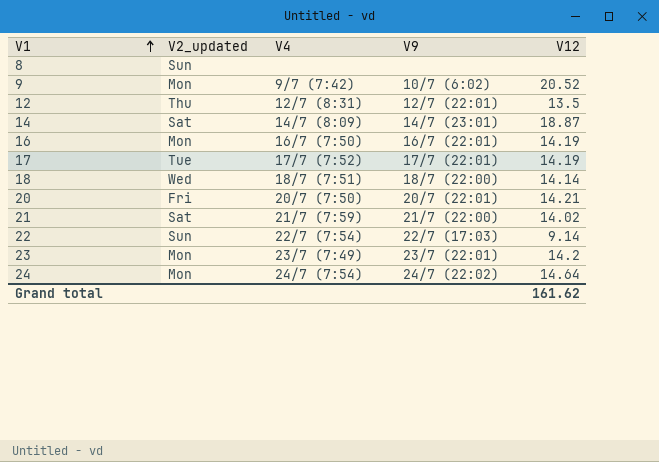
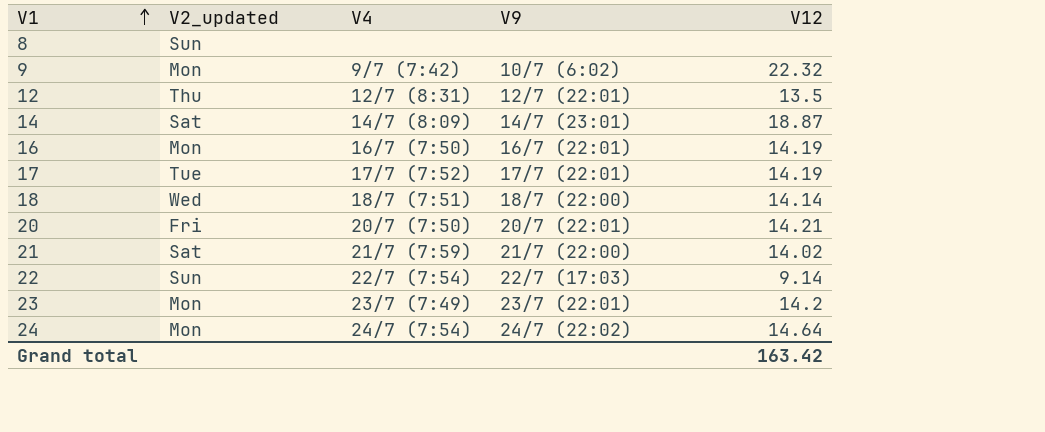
9 | V12: 20.52 -> 22.32
Grand total | V12: 161.62 -> 163.42

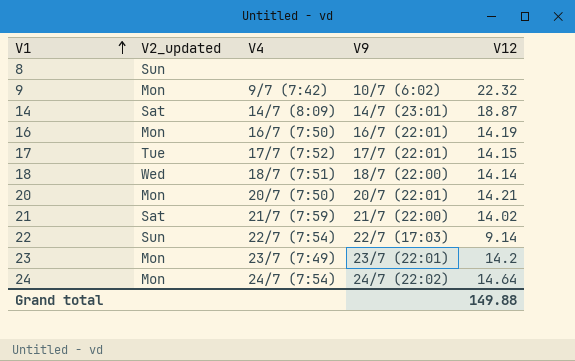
row 12: Thu | 12/7 (8:31) | 12/7 (22:01) | 13.5 -> none
17 | V12: 14.19 -> 14.15
20 | V2_updated: Fri -> Mon
Grand total | V12: 163.42 -> 149.88

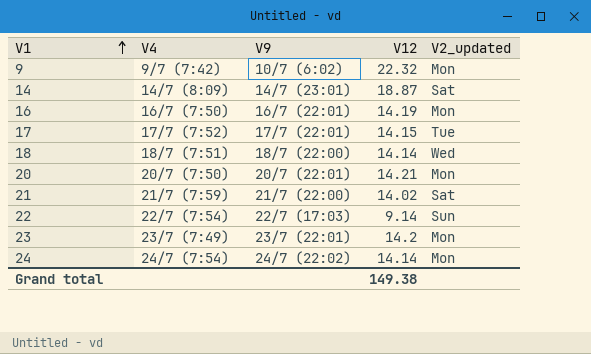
column V2_updated | position: 2 -> 5
row 8: Sun | none | none | none -> none
24 | V12: 14.64 -> 14.14
Grand total | V12: 149.88 -> 149.38

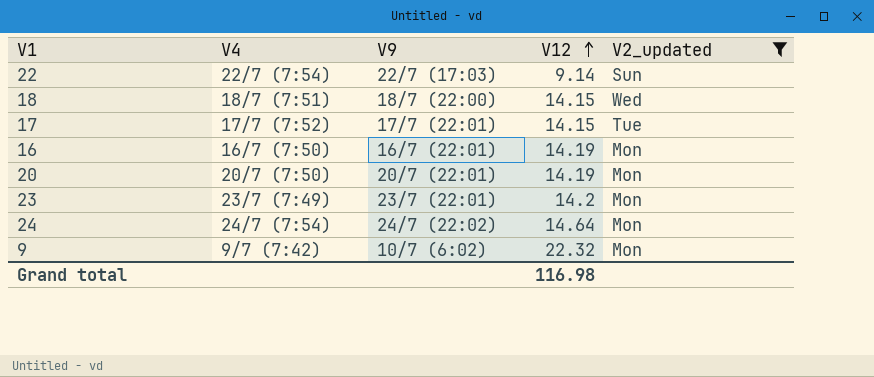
filter: none -> V2_updated != Sat
row order: V1 ascending -> V12 ascending
18 | V12: 14.14 -> 14.15
20 | V12: 14.21 -> 14.19
24 | V12: 14.14 -> 14.64
Grand total | V12: 149.38 -> 116.98

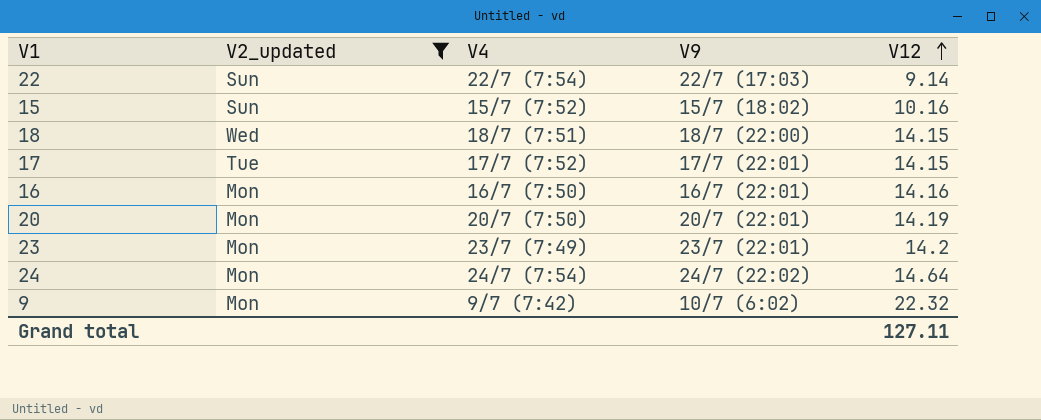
column V2_updated | position: 5 -> 2
row 15: none -> Sun | 15/7 (7:52) | 15/7 (18:02) | 10.16
16 | V12: 14.19 -> 14.16
Grand total | V12: 116.98 -> 127.11

